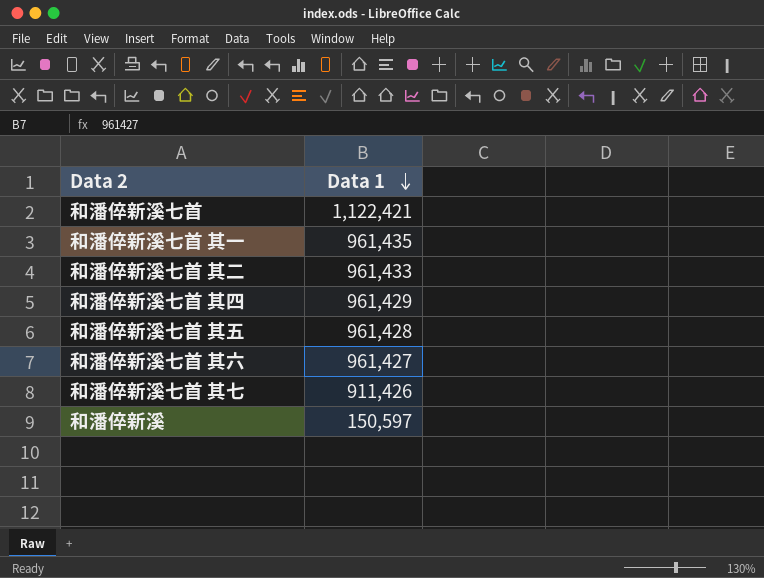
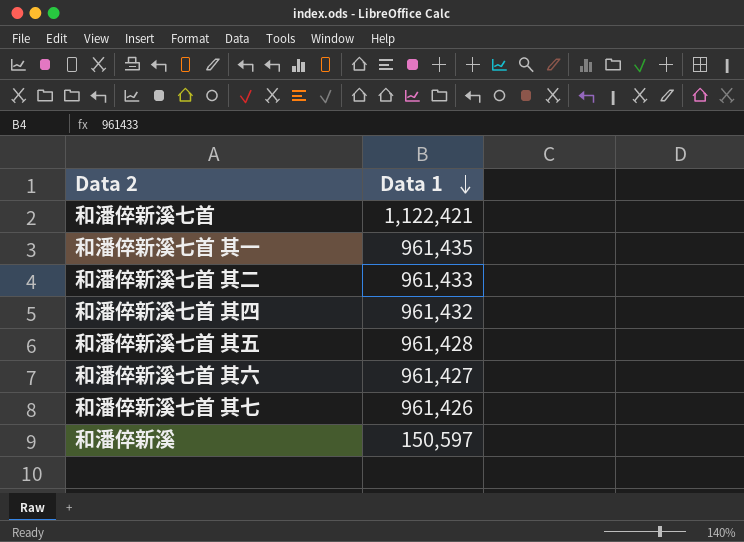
和潘倅新溪七首 其四 | Data 1: 961,429 -> 961,432
和潘倅新溪七首 其七 | Data 1: 911,426 -> 961,426

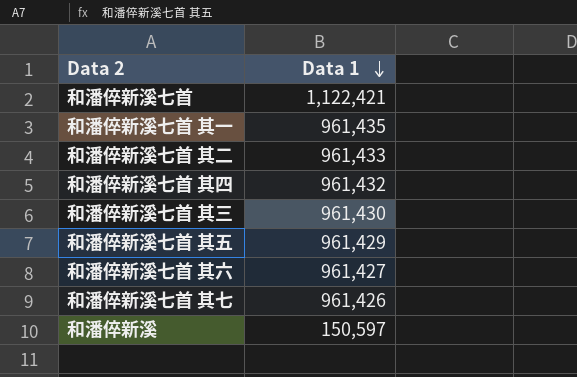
row 和潘倅新溪七首 其三: none -> 961,430
和潘倅新溪七首 其五 | Data 1: 961,428 -> 961,429

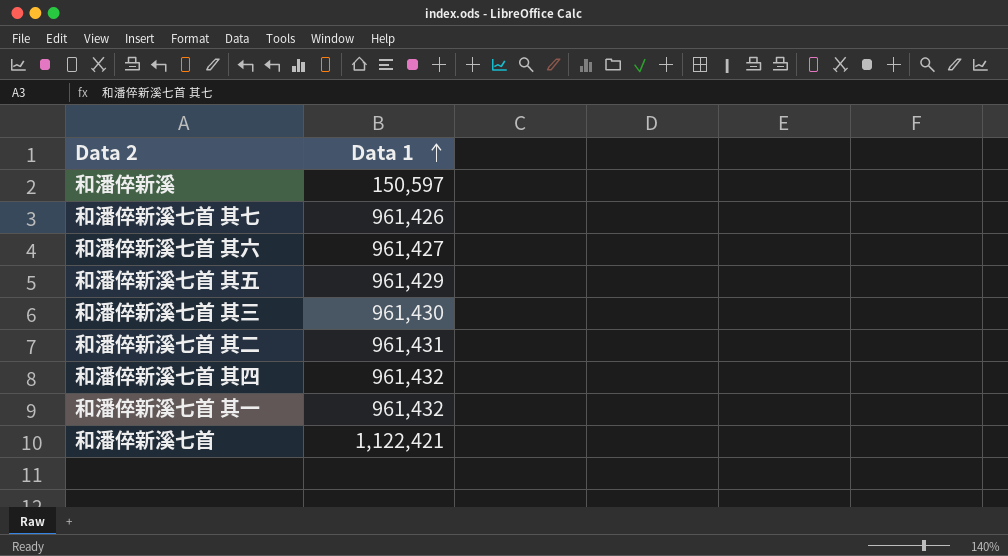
row order: Data 1 descending -> Data 1 ascending
和潘倅新溪七首 其二 | Data 1: 961,433 -> 961,431
和潘倅新溪七首 其一 | Data 1: 961,435 -> 961,432

